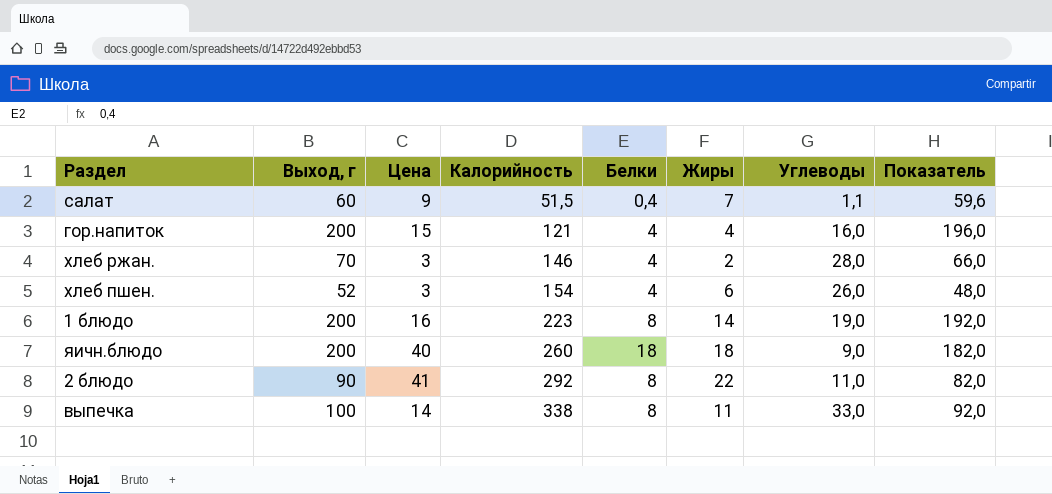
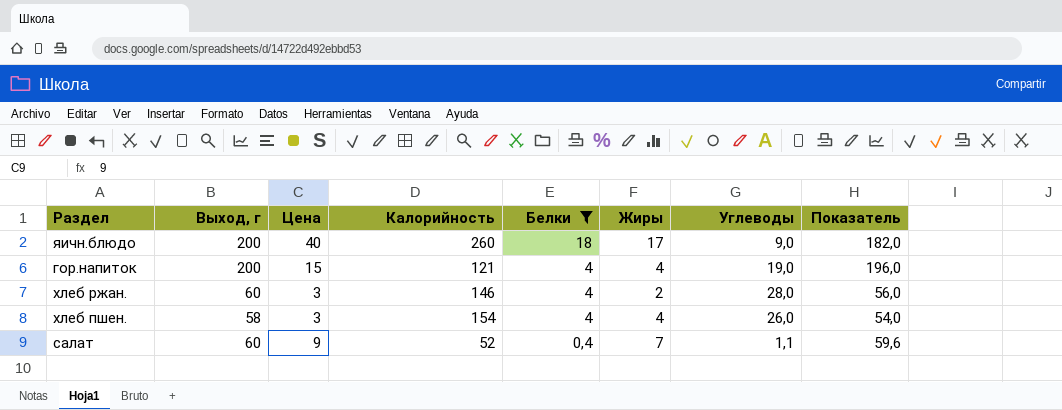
filter: none -> Белки != 8
row order: Калорийность ascending -> Белки descending
яичн.блюдо | Жиры: 18 -> 17
гор.напиток | Углеводы: 16,0 -> 19,0
хлеб ржан. | Выход, г: 70 -> 60
хлеб ржан. | Показатель: 66,0 -> 56,0
хлеб пшен. | Выход, г: 52 -> 58
хлеб пшен. | Жиры: 6 -> 4
хлеб пшен. | Показатель: 48,0 -> 54,0
салат | Калорийность: 51,5 -> 52

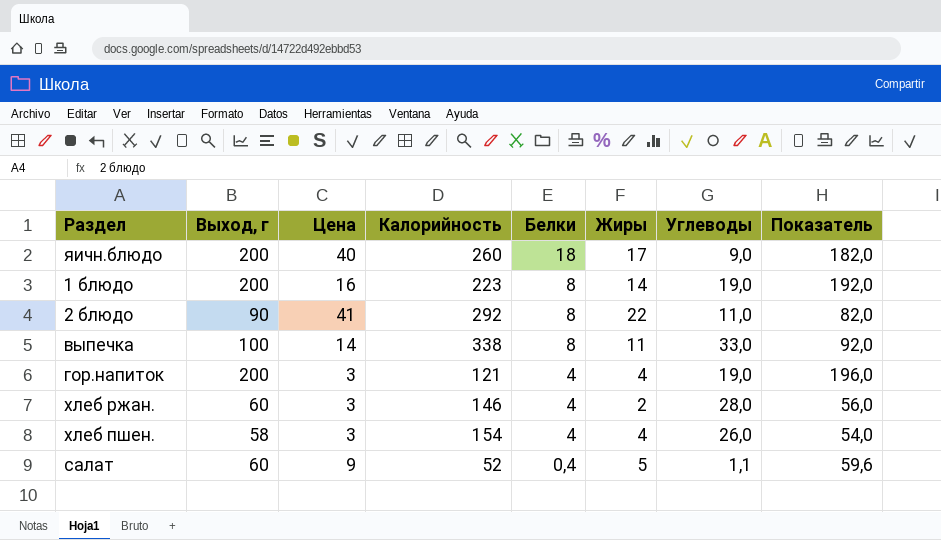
filter: Белки != 8 -> none
гор.напиток | Цена: 15 -> 3
салат | Жиры: 7 -> 5

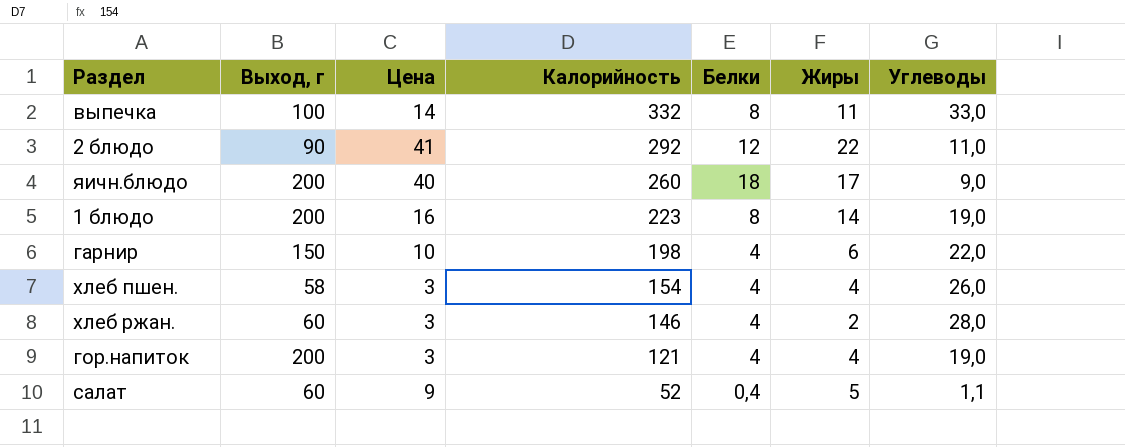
row order: Белки descending -> Калорийность descending
column Показатель | formula: [Выход, г] - [Белки] -> none
выпечка | Калорийность: 338 -> 332
2 блюдо | Белки: 8 -> 12
row гарнир: none -> 150 | 10 | 198 | 4 | 6 | 22,0

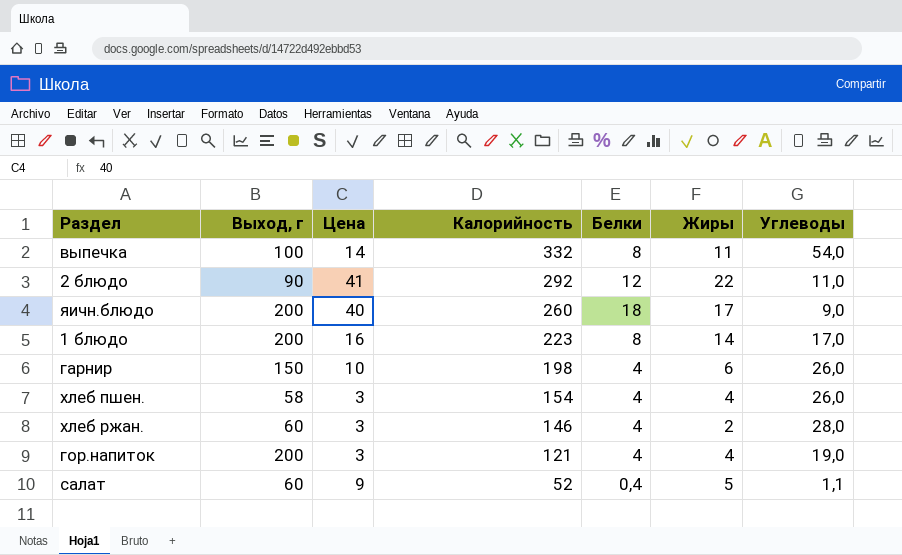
выпечка | Углеводы: 33,0 -> 54,0
1 блюдо | Углеводы: 19,0 -> 17,0
гарнир | Углеводы: 22,0 -> 26,0

